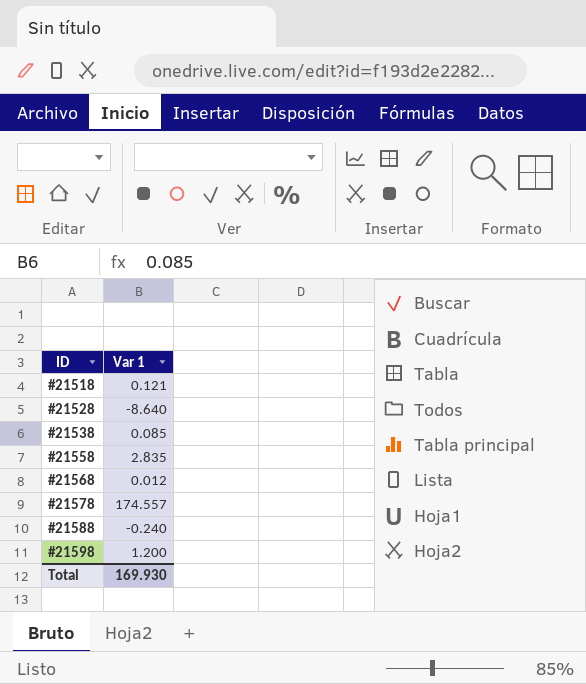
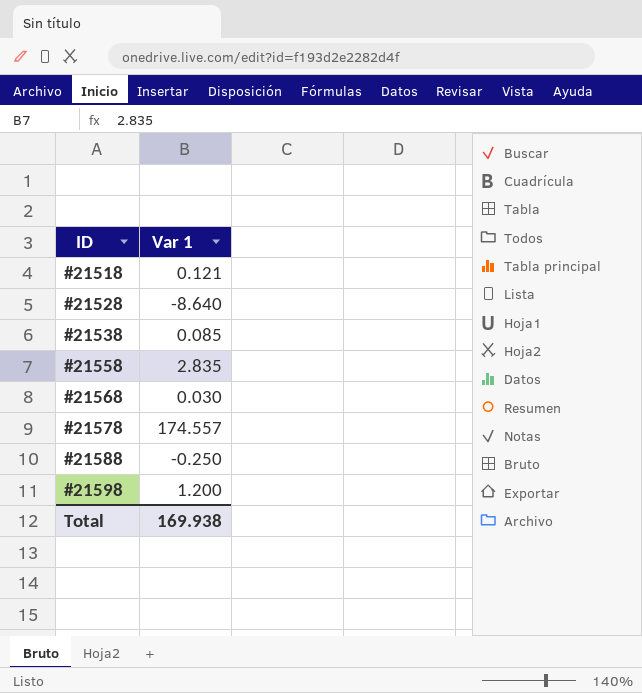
#21568 | Var 1: 0.012 -> 0.030
#21588 | Var 1: -0.240 -> -0.250
Total | Var 1: 169.930 -> 169.938

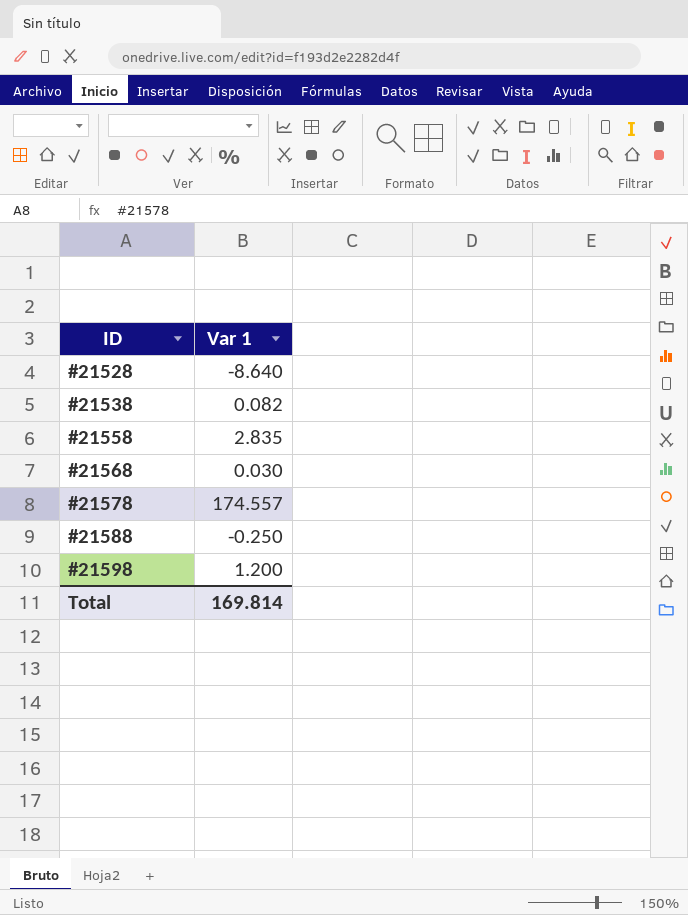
row #21518: 0.121 -> none
#21538 | Var 1: 0.085 -> 0.082
Total | Var 1: 169.938 -> 169.814

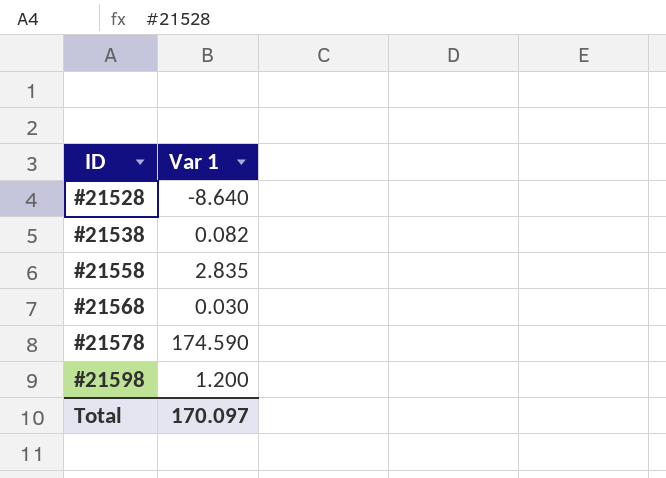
row #21588: -0.250 -> none
#21578 | Var 1: 174.557 -> 174.590
Total | Var 1: 169.814 -> 170.097

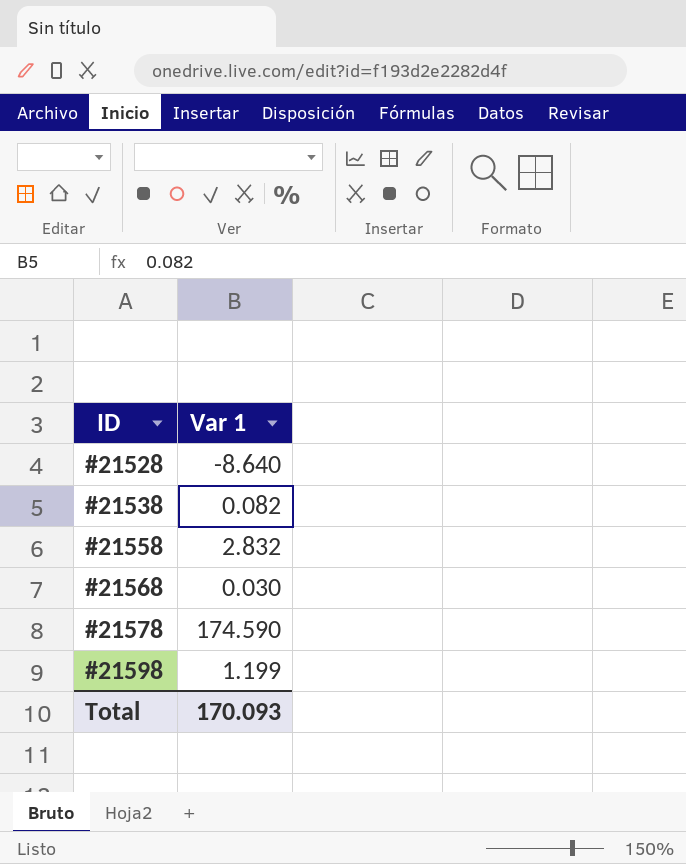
#21558 | Var 1: 2.835 -> 2.832
#21598 | Var 1: 1.200 -> 1.199
Total | Var 1: 170.097 -> 170.093

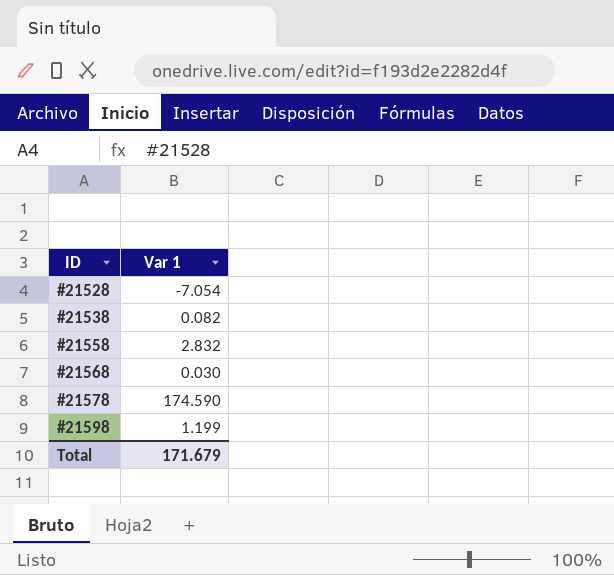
#21528 | Var 1: -8.640 -> -7.054
Total | Var 1: 170.093 -> 171.679

